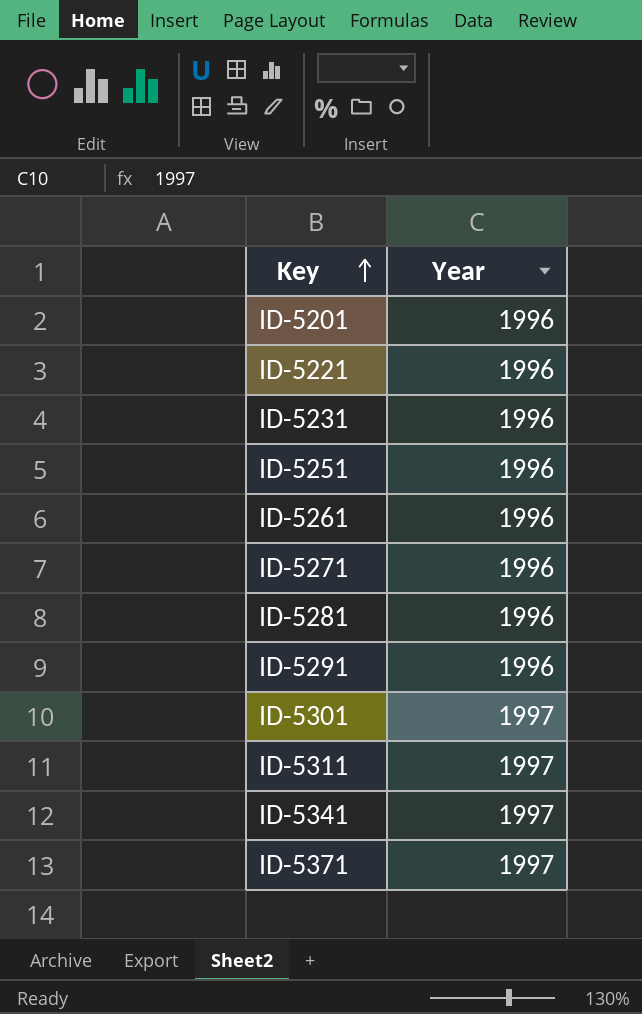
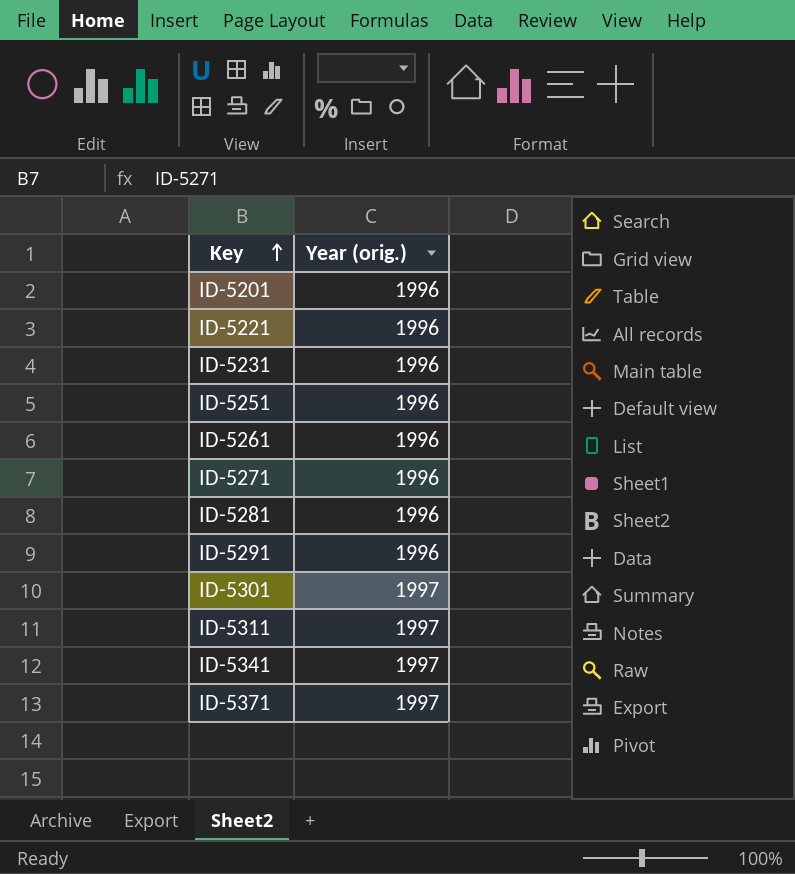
column name: Year -> Year (orig.)

